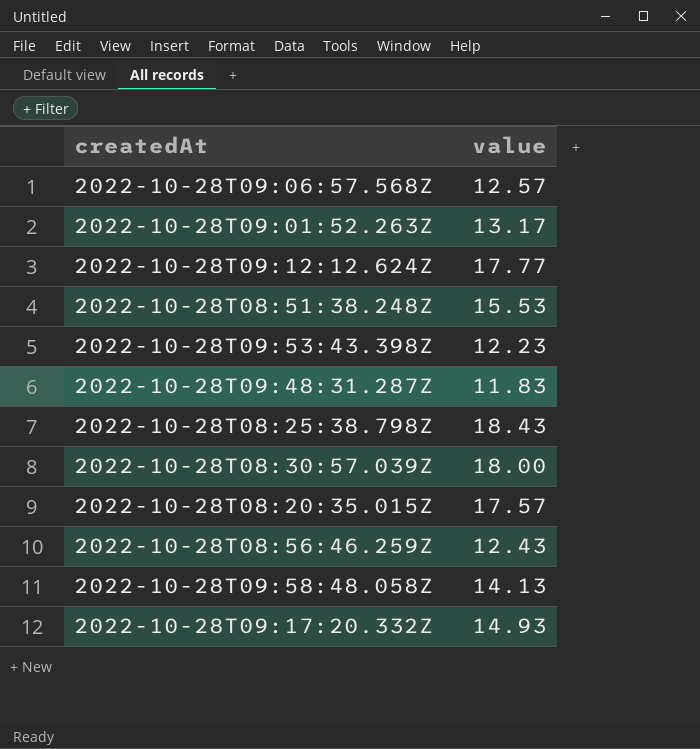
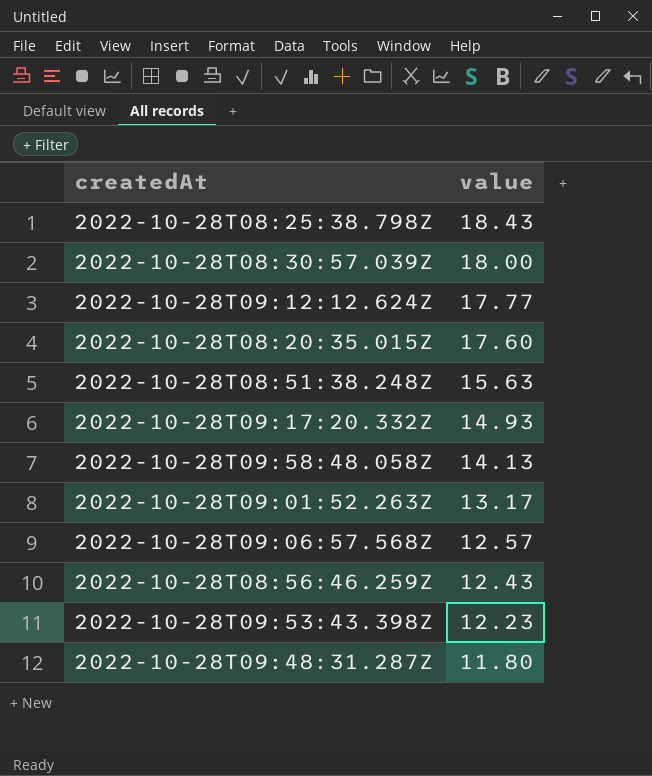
row order: none -> value descending
2022-10-28T08:20:35.015Z | value: 17.57 -> 17.60
2022-10-28T08:51:38.248Z | value: 15.53 -> 15.63
2022-10-28T09:48:31.287Z | value: 11.83 -> 11.80

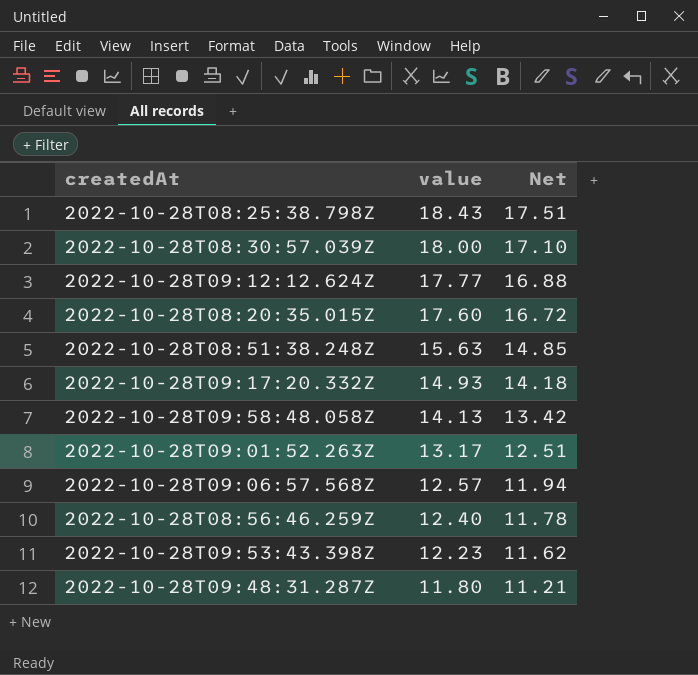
column Net | formula: none -> [value] * 0.95
2022-10-28T08:56:46.259Z | value: 12.43 -> 12.40

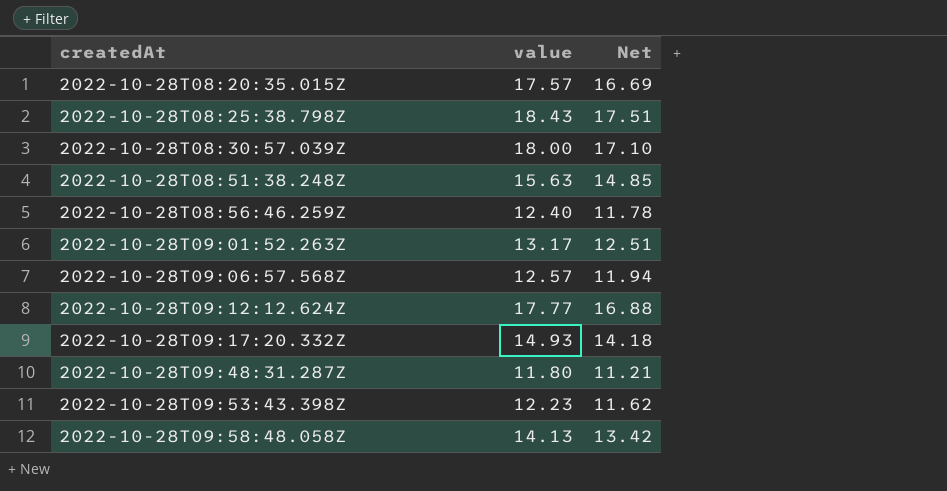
row order: value descending -> createdAt ascending
2022-10-28T08:20:35.015Z | value: 17.60 -> 17.57
2022-10-28T08:20:35.015Z | Net: 16.72 -> 16.69

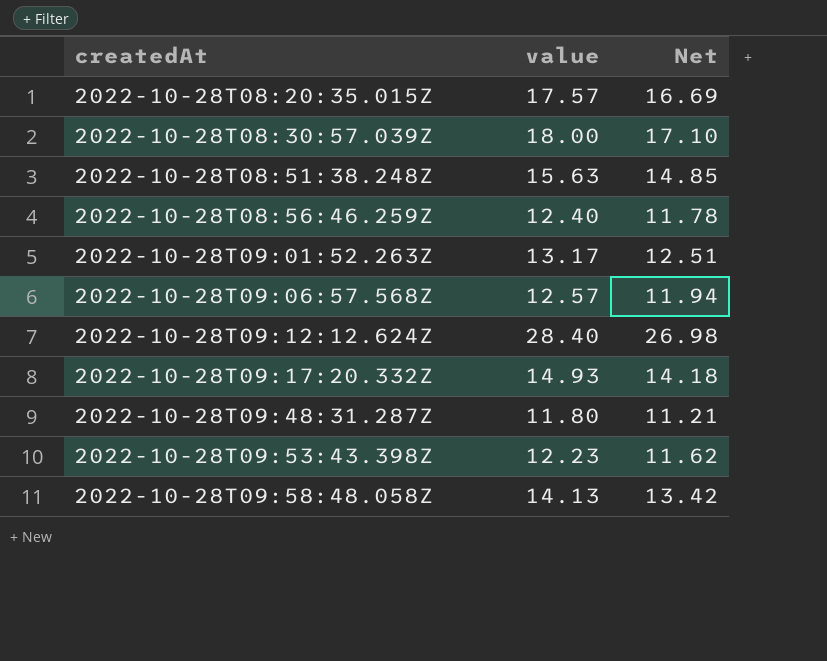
row 2022-10-28T08:25:38.798Z: 18.43 | 17.51 -> none
2022-10-28T09:12:12.624Z | value: 17.77 -> 28.40
2022-10-28T09:12:12.624Z | Net: 16.88 -> 26.98

